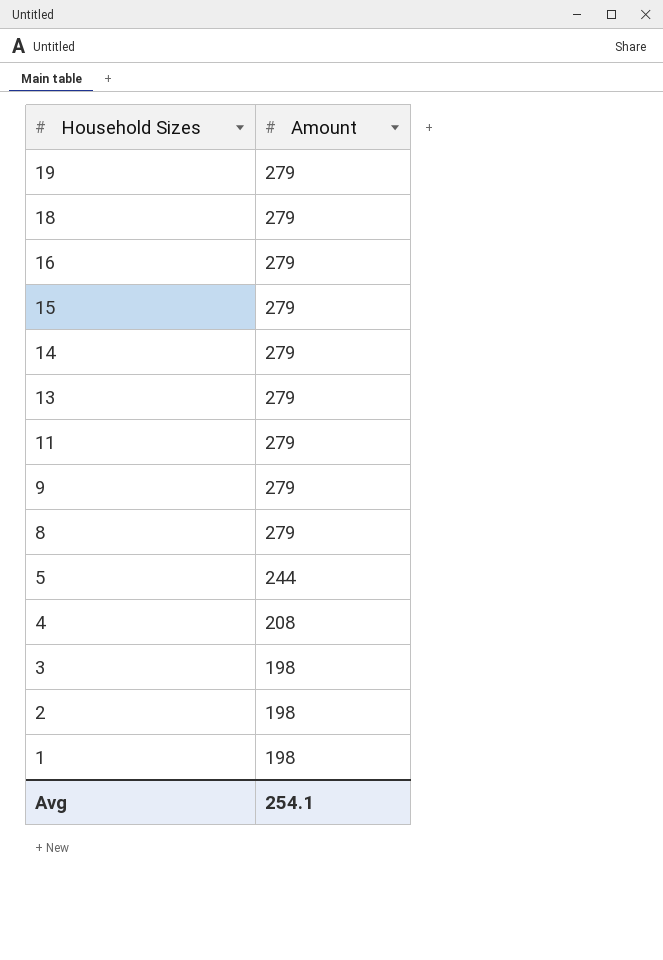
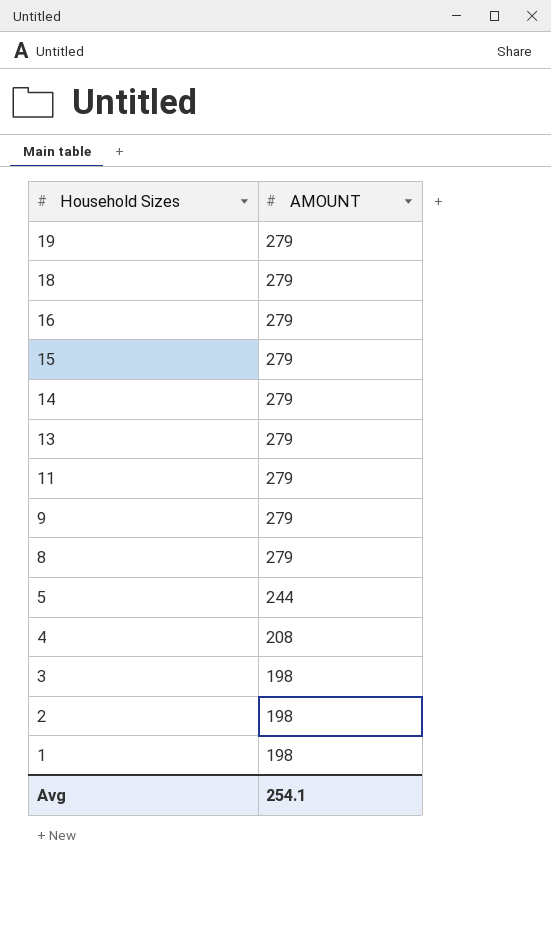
column name: Amount -> AMOUNT

